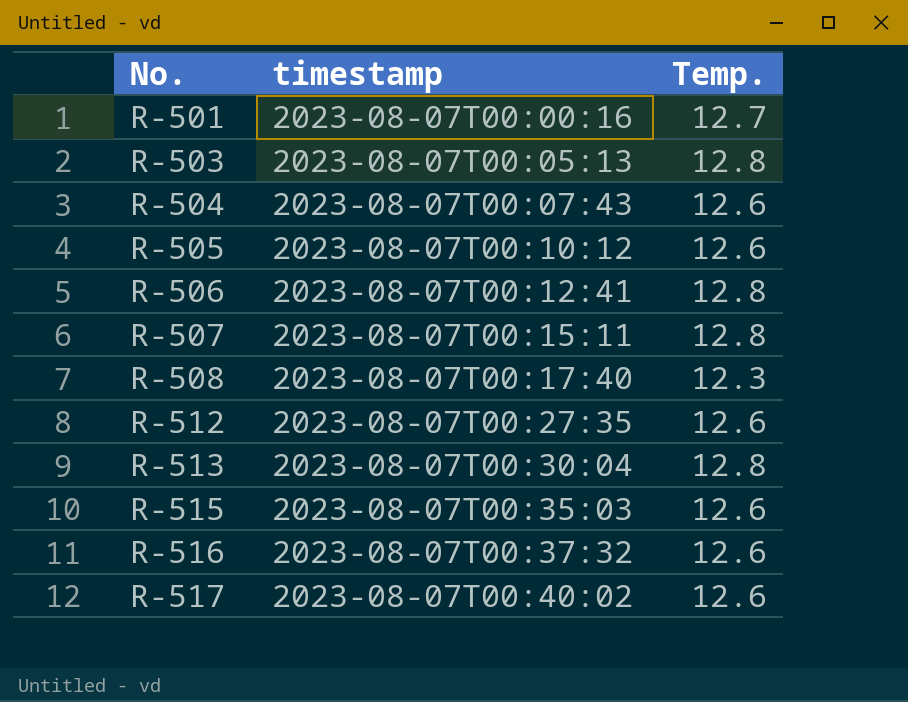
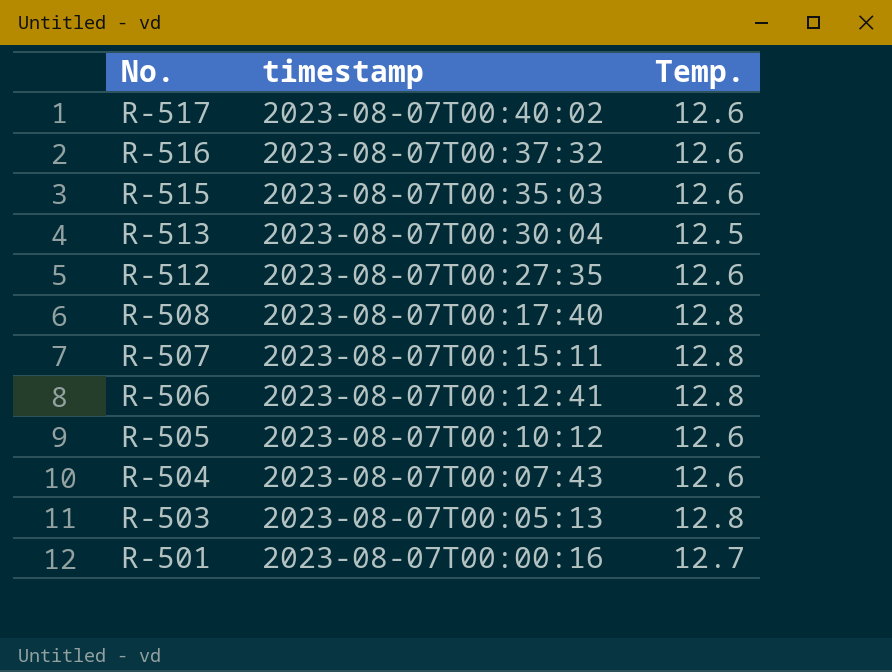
row order: No. ascending -> No. descending
R-513 | Temp.: 12.8 -> 12.5
R-508 | Temp.: 12.3 -> 12.8

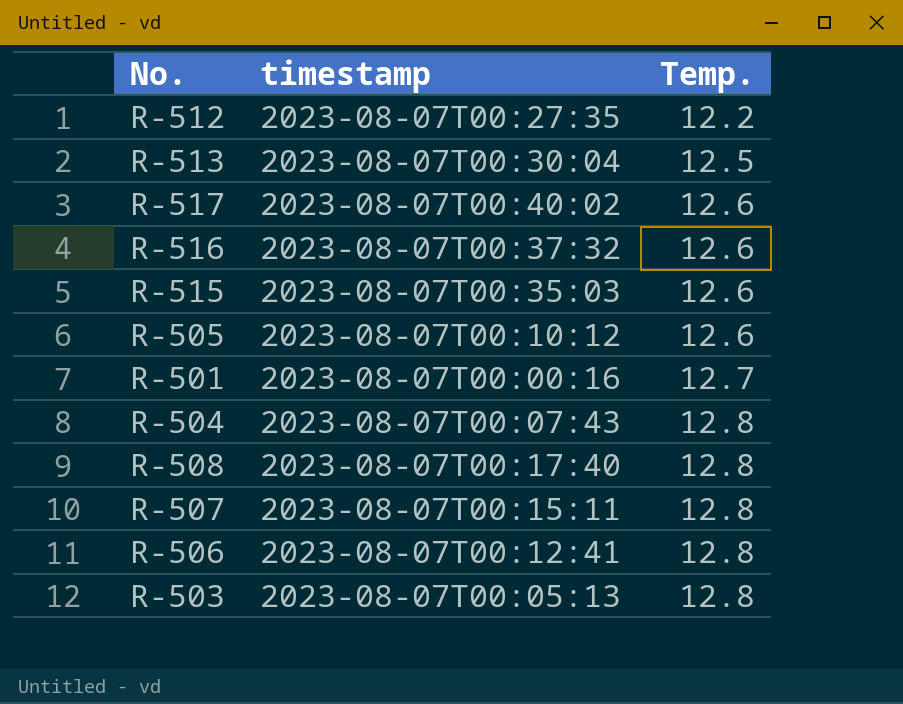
row order: No. descending -> Temp. ascending
R-512 | Temp.: 12.6 -> 12.2
R-504 | Temp.: 12.6 -> 12.8

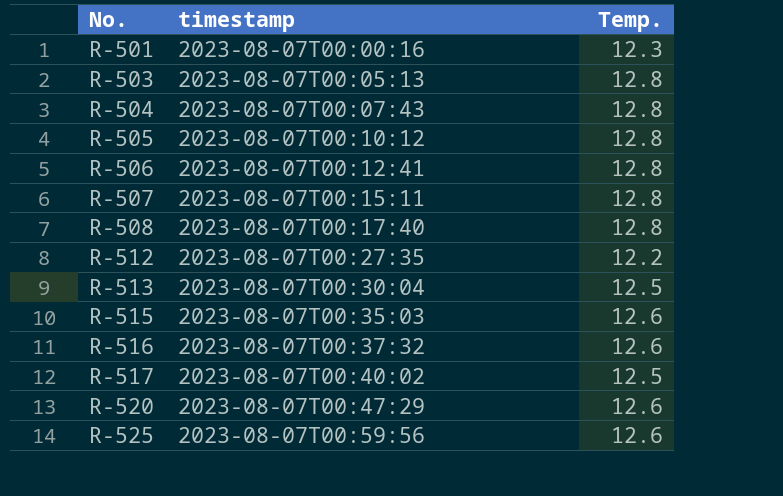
row order: Temp. ascending -> No. ascending
R-501 | Temp.: 12.7 -> 12.3
R-505 | Temp.: 12.6 -> 12.8
R-517 | Temp.: 12.6 -> 12.5
row R-520: none -> 2023-08-07T00:47:29 | 12.6
row R-525: none -> 2023-08-07T00:59:56 | 12.6

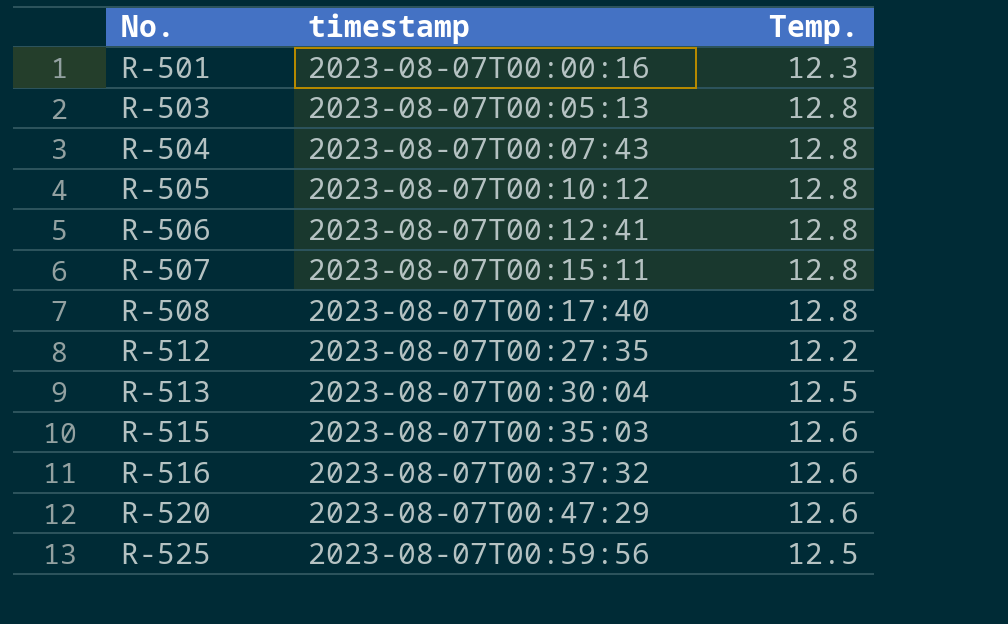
row R-517: 2023-08-07T00:40:02 | 12.5 -> none
R-525 | Temp.: 12.6 -> 12.5

